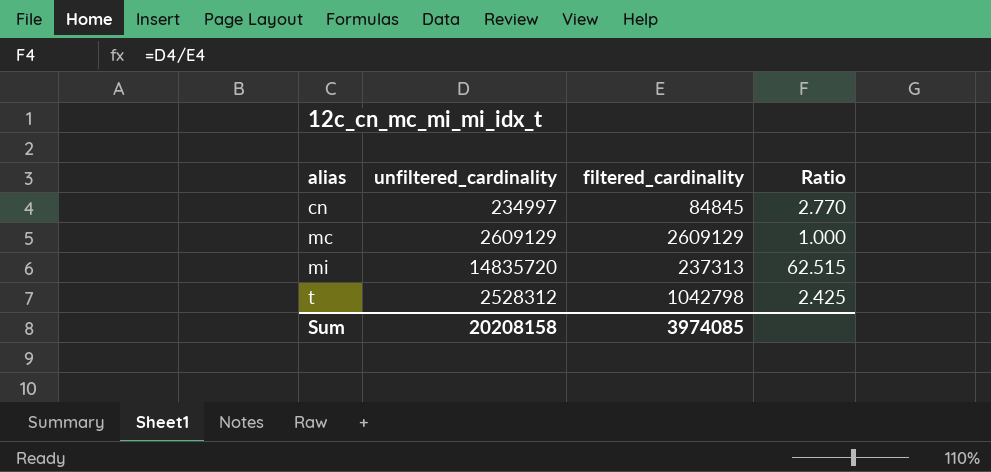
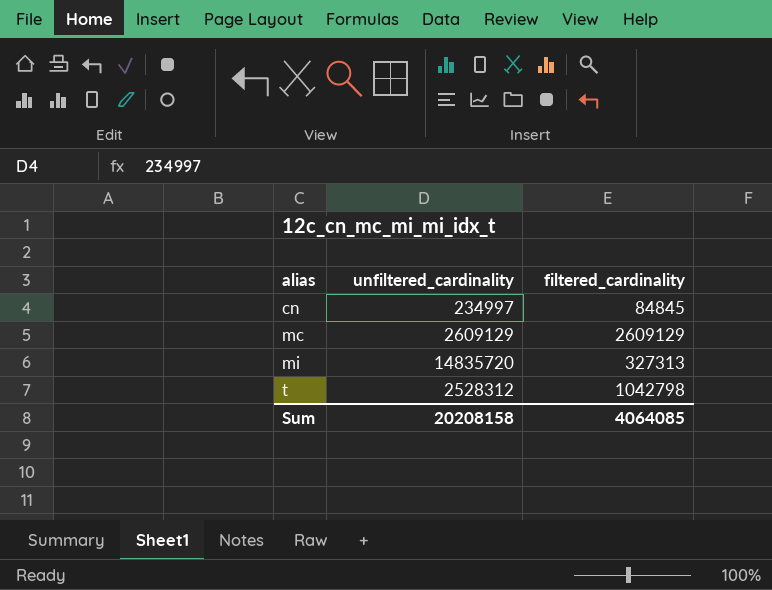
column Ratio | formula: [unfiltered_cardinality] / [filtered_cardinality] -> none
mi | filtered_cardinality: 237313 -> 327313
Sum | filtered_cardinality: 3974085 -> 4064085

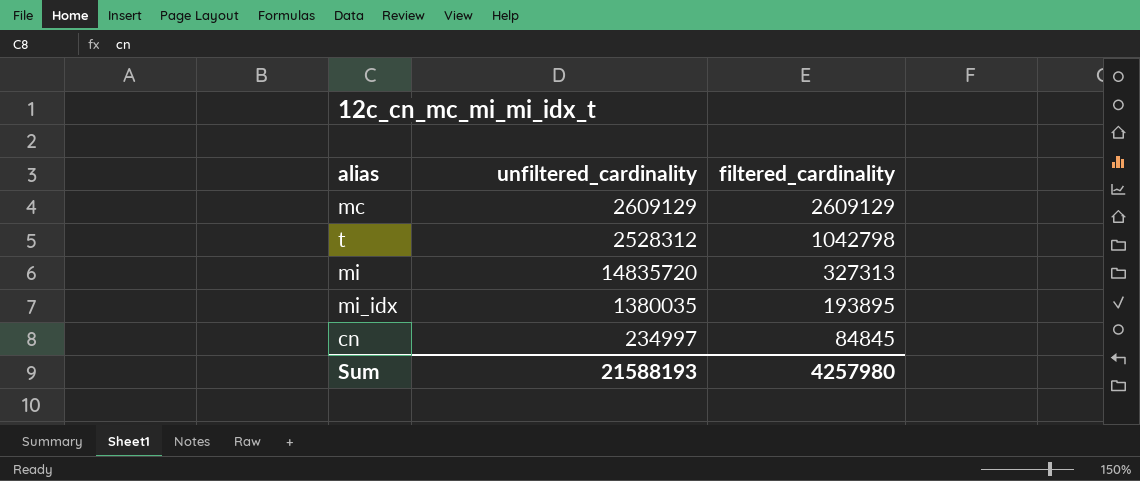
row order: alias ascending -> filtered_cardinality descending
row mi_idx: none -> 1380035 | 193895
Sum | unfiltered_cardinality: 20208158 -> 21588193
Sum | filtered_cardinality: 4064085 -> 4257980

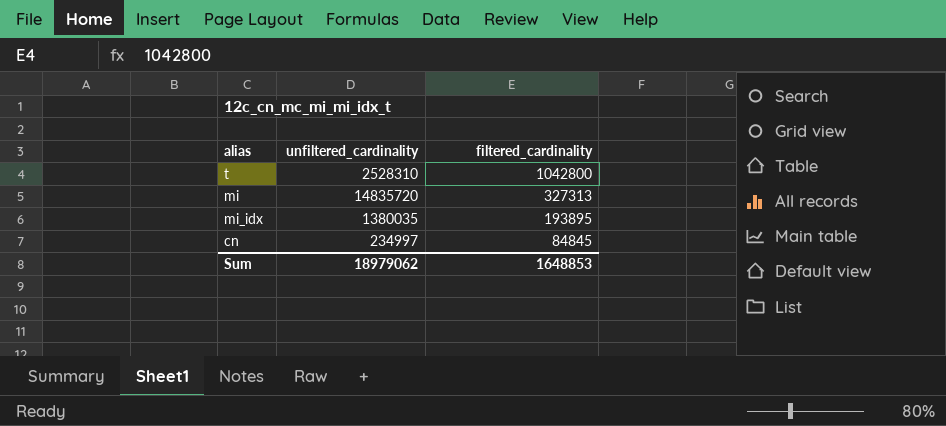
row mc: 2609129 | 2609129 -> none
t | unfiltered_cardinality: 2528312 -> 2528310
t | filtered_cardinality: 1042798 -> 1042800
Sum | unfiltered_cardinality: 21588193 -> 18979062
Sum | filtered_cardinality: 4257980 -> 1648853

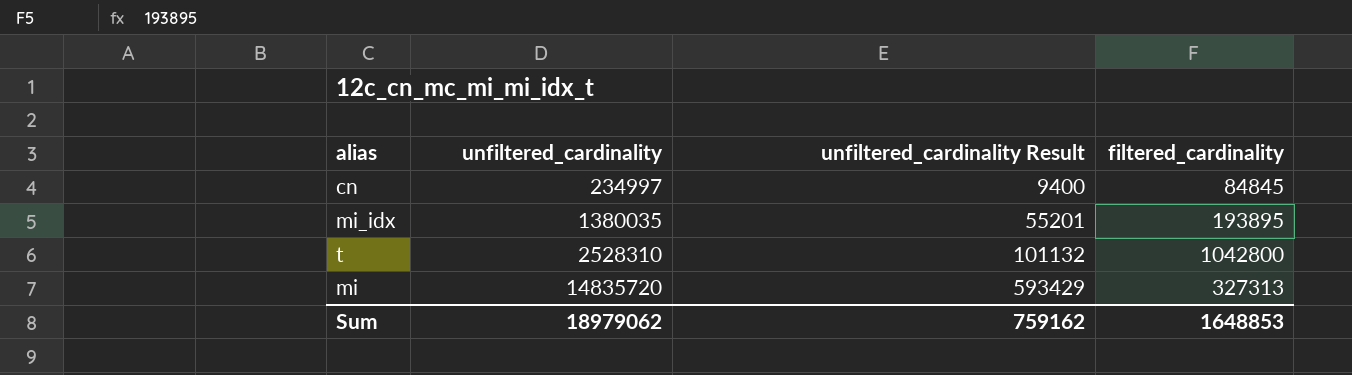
row order: filtered_cardinality descending -> unfiltered_cardinality ascending
column unfiltered_cardinality Result | formula: none -> [unfiltered_cardinality] * 0.04

